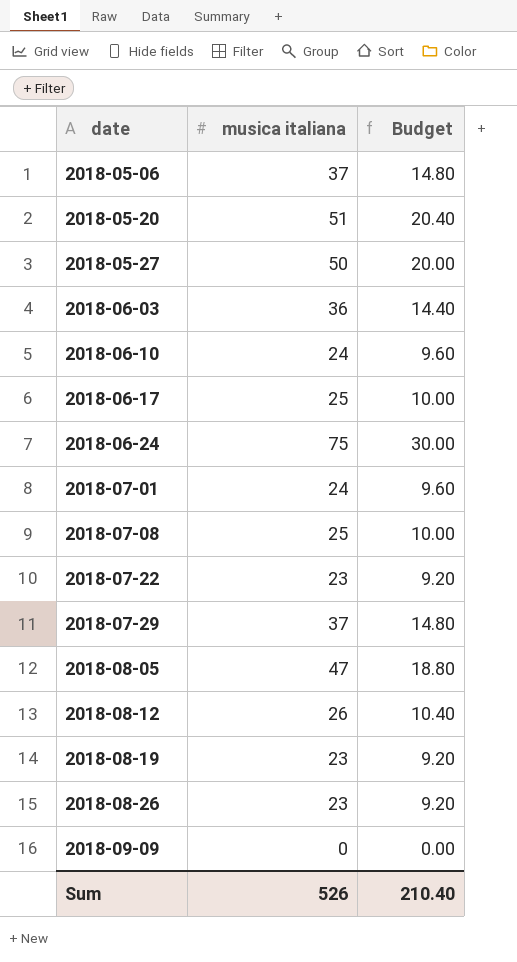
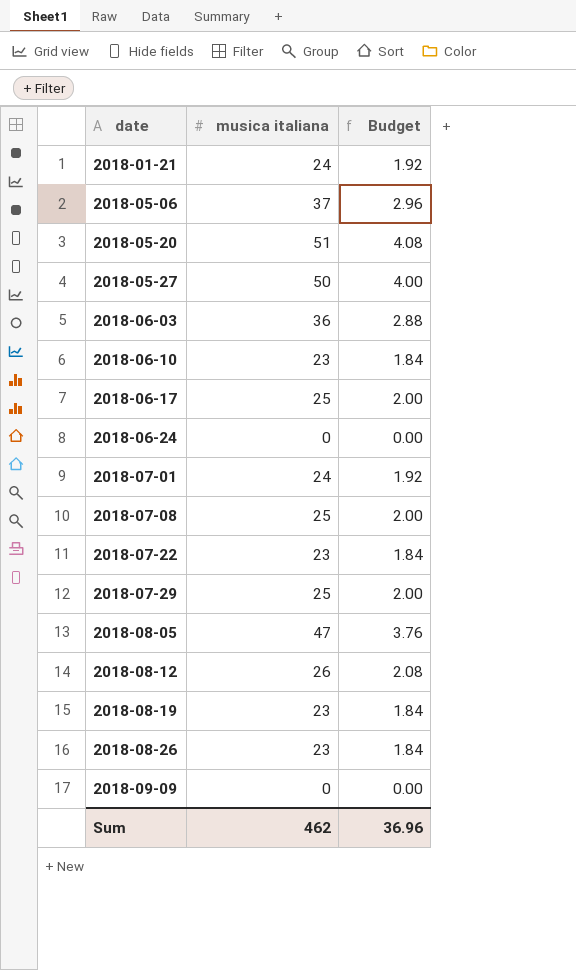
column Budget | formula: [musica italiana] * 0.4 -> [musica italiana] * 0.08
row 2018-01-21: none -> 24 | 1.92
2018-06-10 | musica italiana: 24 -> 23
2018-06-24 | musica italiana: 75 -> 0
2018-07-29 | musica italiana: 37 -> 25
Sum | musica italiana: 526 -> 462
Sum | Budget: 210.40 -> 36.96

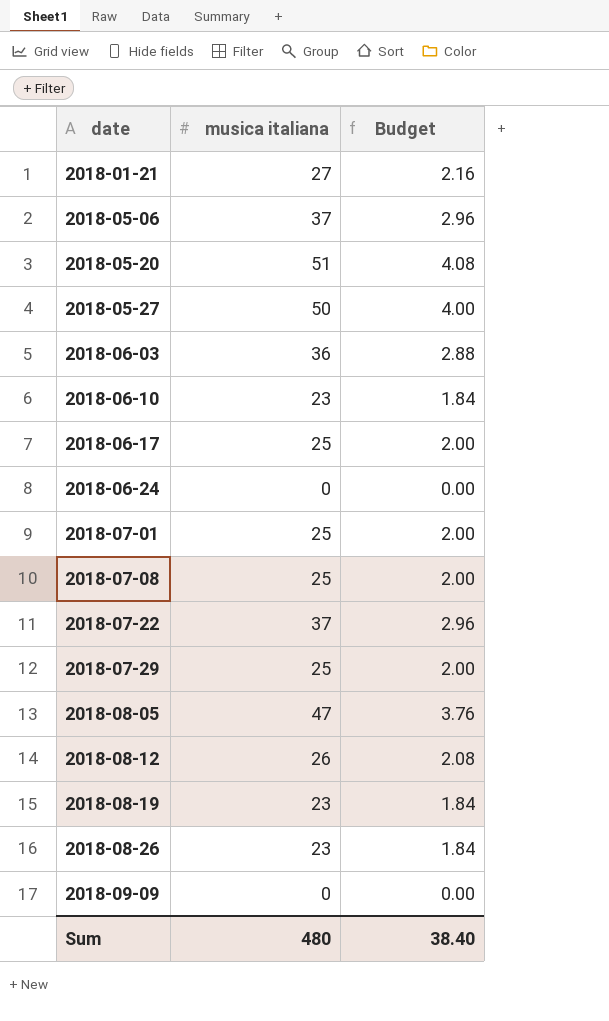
2018-01-21 | musica italiana: 24 -> 27
2018-01-21 | Budget: 1.92 -> 2.16
2018-07-01 | musica italiana: 24 -> 25
2018-07-01 | Budget: 1.92 -> 2.00
2018-07-22 | musica italiana: 23 -> 37
2018-07-22 | Budget: 1.84 -> 2.96
Sum | musica italiana: 462 -> 480
Sum | Budget: 36.96 -> 38.40

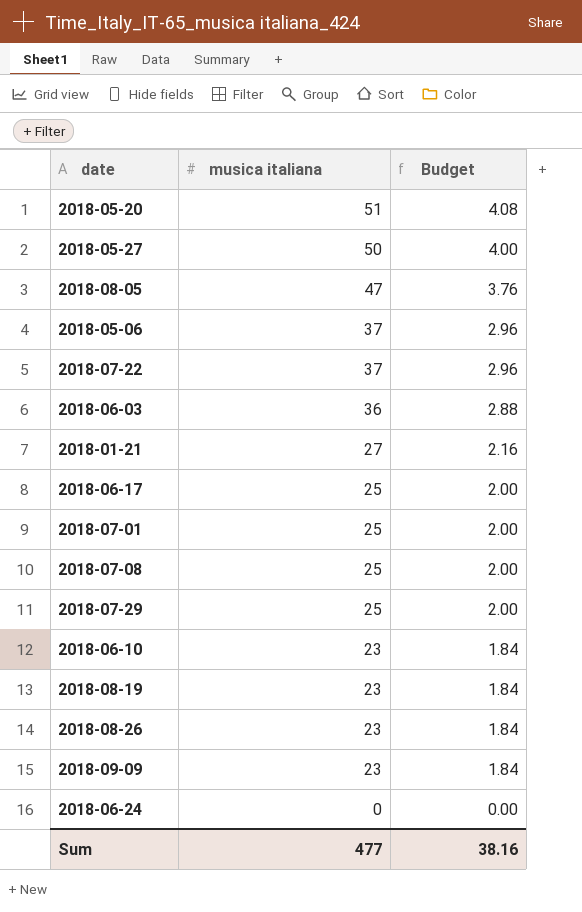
row order: date ascending -> musica italiana descending
row 2018-08-12: 26 | 2.08 -> none
2018-09-09 | musica italiana: 0 -> 23
2018-09-09 | Budget: 0.00 -> 1.84
Sum | musica italiana: 480 -> 477
Sum | Budget: 38.40 -> 38.16

